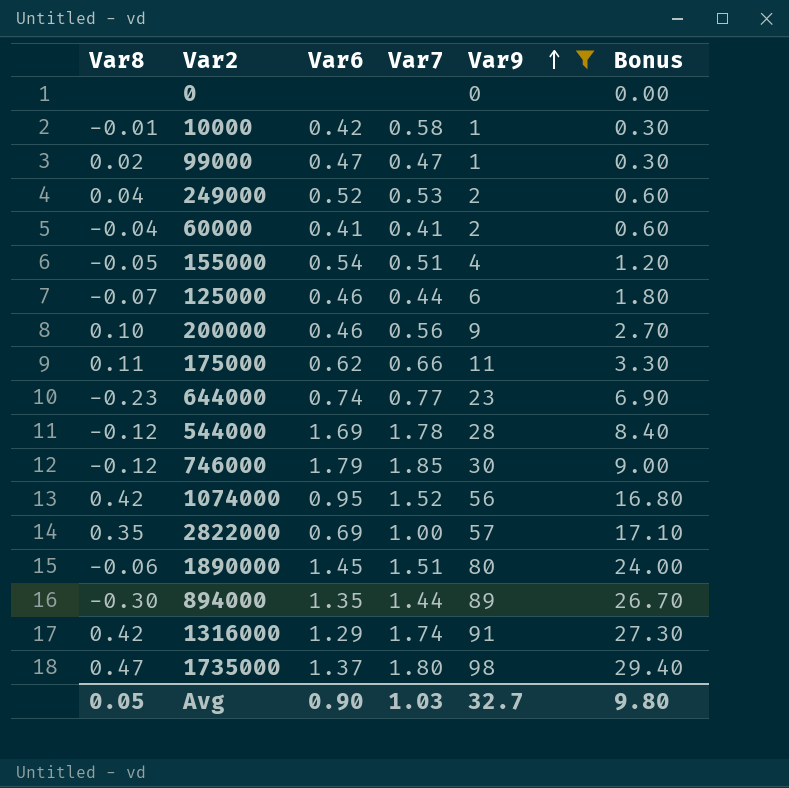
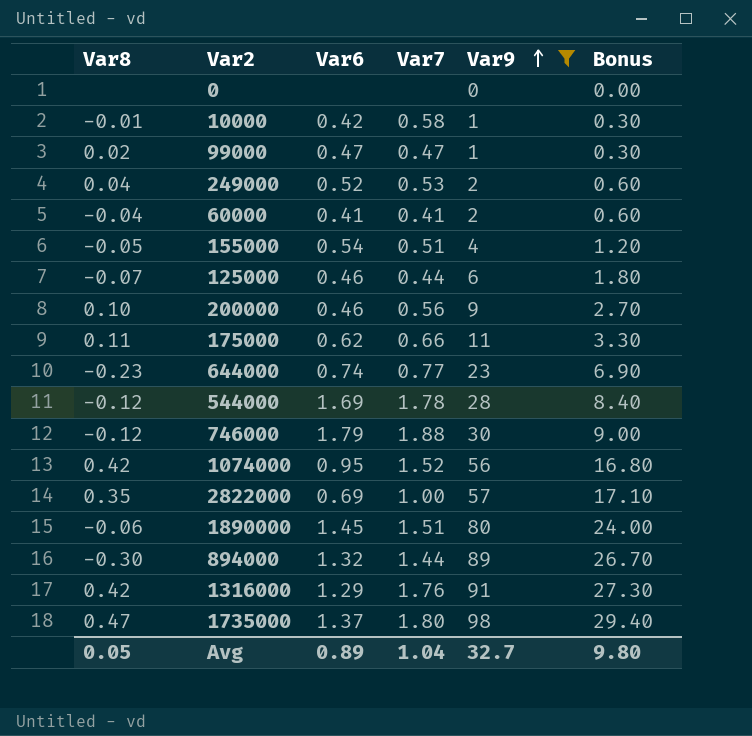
746000 | Var7: 1.85 -> 1.88
894000 | Var6: 1.35 -> 1.32
1316000 | Var7: 1.74 -> 1.76
Avg | Var6: 0.90 -> 0.89
Avg | Var7: 1.03 -> 1.04

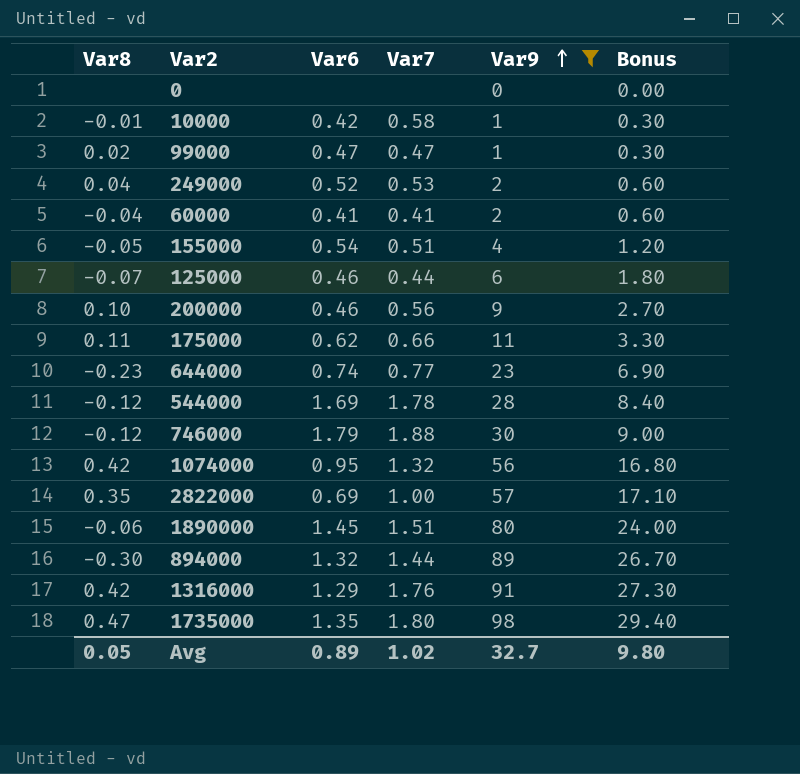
1074000 | Var7: 1.52 -> 1.32
1735000 | Var6: 1.37 -> 1.35
Avg | Var7: 1.04 -> 1.02

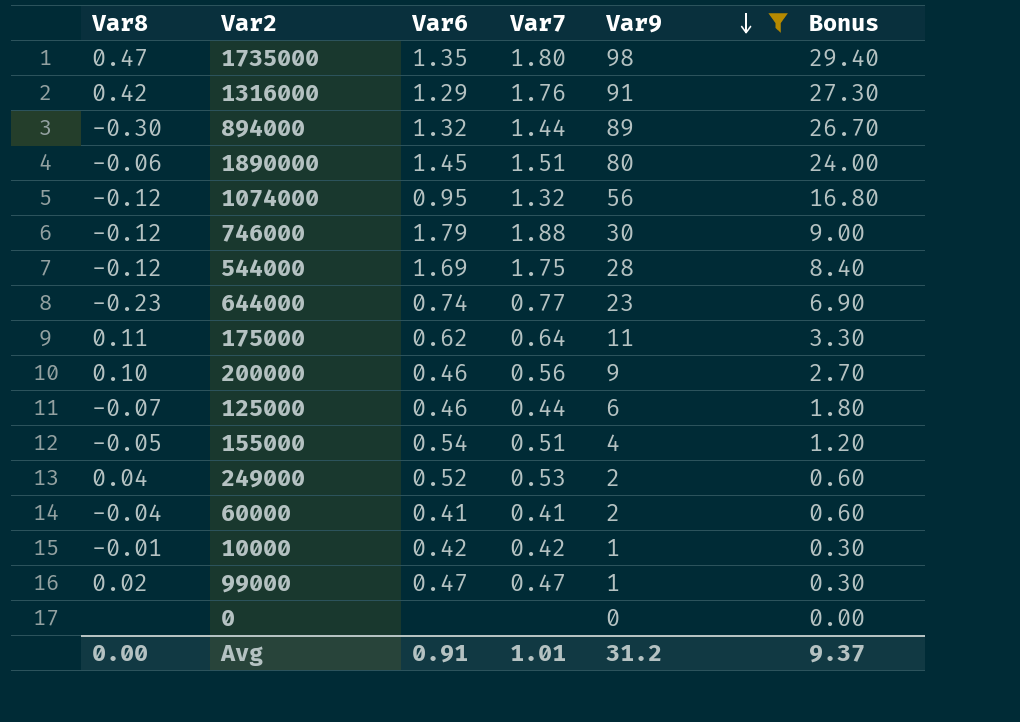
row order: Var9 ascending -> Var9 descending
row 2822000: 0.35 | 0.69 | 1.00 | 57 | 17.10 -> none
1074000 | Var8: 0.42 -> -0.12
544000 | Var7: 1.78 -> 1.75
175000 | Var7: 0.66 -> 0.64
10000 | Var7: 0.58 -> 0.42
Avg | Var8: 0.05 -> 0.00
Avg | Var6: 0.89 -> 0.91
Avg | Var7: 1.02 -> 1.01
Avg | Var9: 32.7 -> 31.2
Avg | Bonus: 9.80 -> 9.37

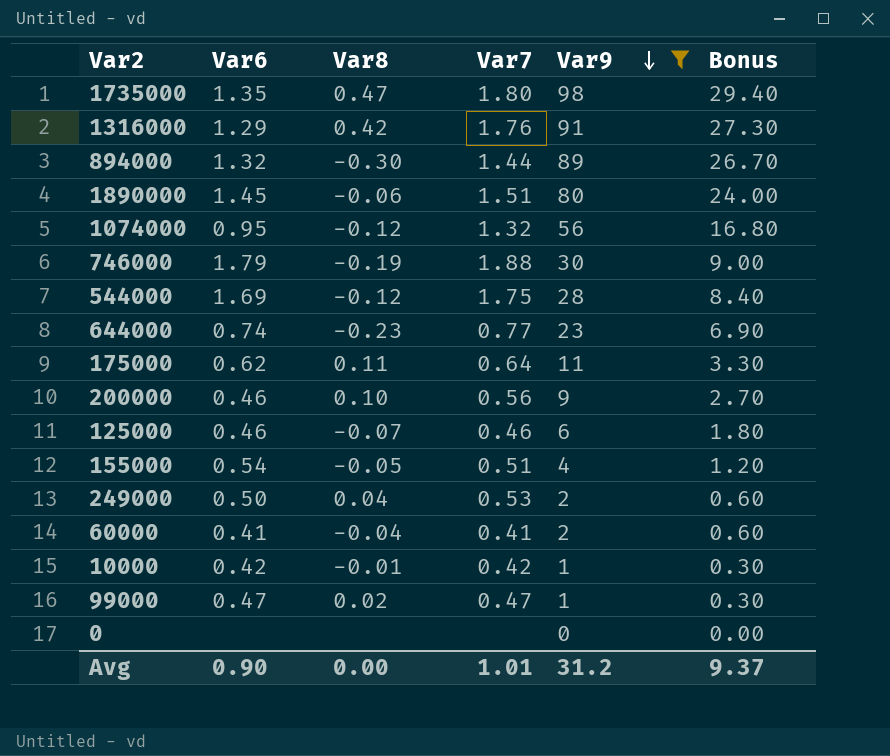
column Var8 | position: 1 -> 3
746000 | Var8: -0.12 -> -0.19
125000 | Var7: 0.44 -> 0.46
249000 | Var6: 0.52 -> 0.50
Avg | Var6: 0.91 -> 0.90

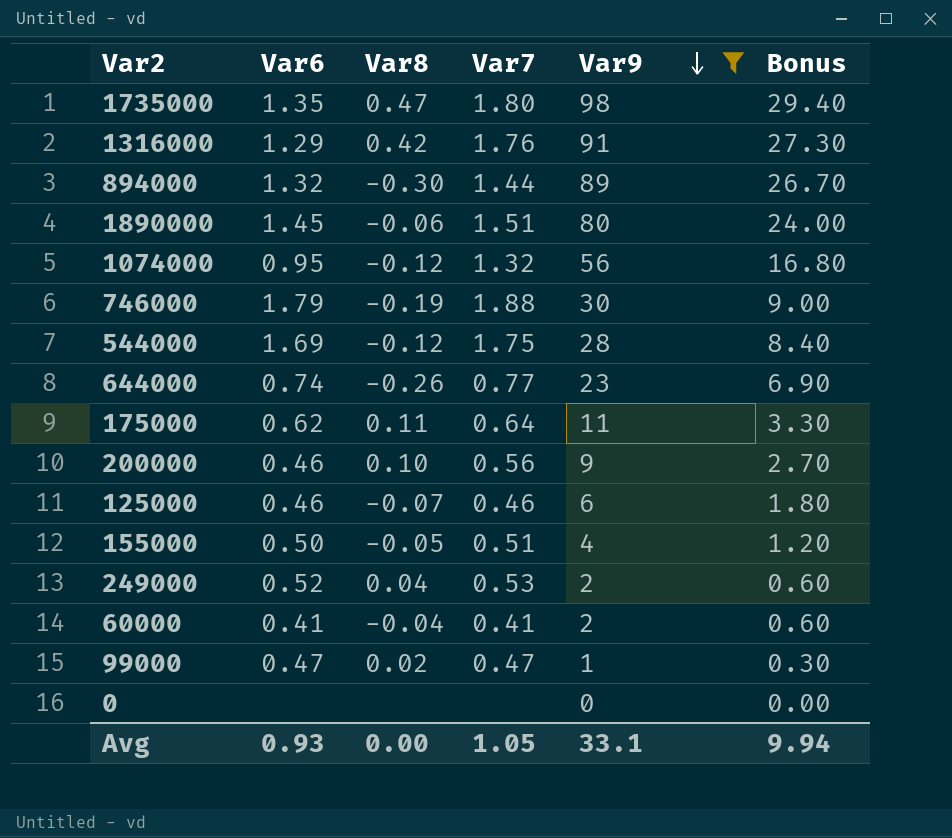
row 10000: 0.42 | -0.01 | 0.42 | 1 | 0.30 -> none
644000 | Var8: -0.23 -> -0.26
155000 | Var6: 0.54 -> 0.50
249000 | Var6: 0.50 -> 0.52
Avg | Var6: 0.90 -> 0.93
Avg | Var7: 1.01 -> 1.05
Avg | Var9: 31.2 -> 33.1
Avg | Bonus: 9.37 -> 9.94

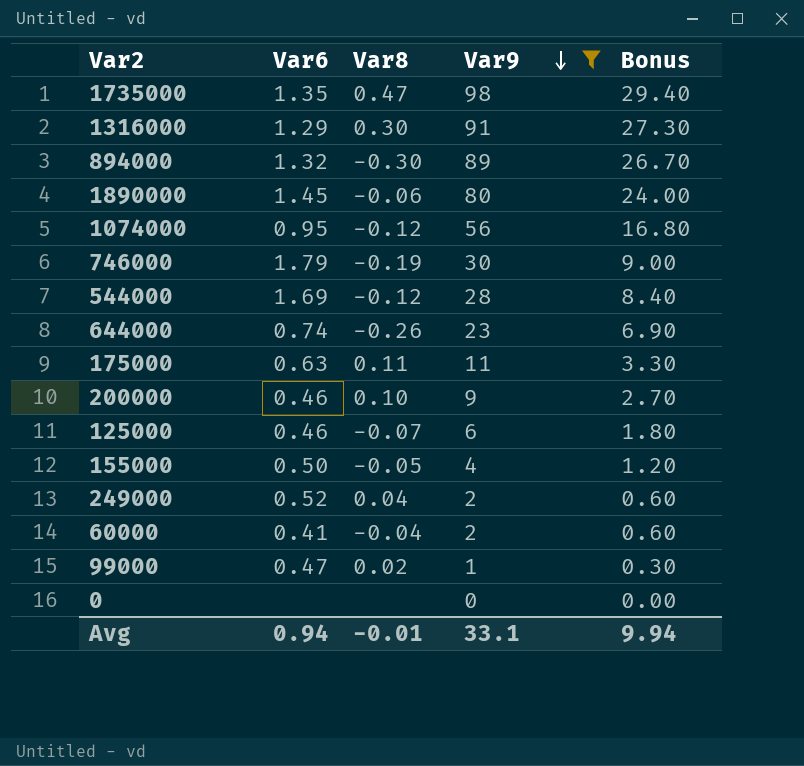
column Var7 | position: 4 -> none
1316000 | Var8: 0.42 -> 0.30
175000 | Var6: 0.62 -> 0.63
Avg | Var6: 0.93 -> 0.94
Avg | Var8: 0.00 -> -0.01

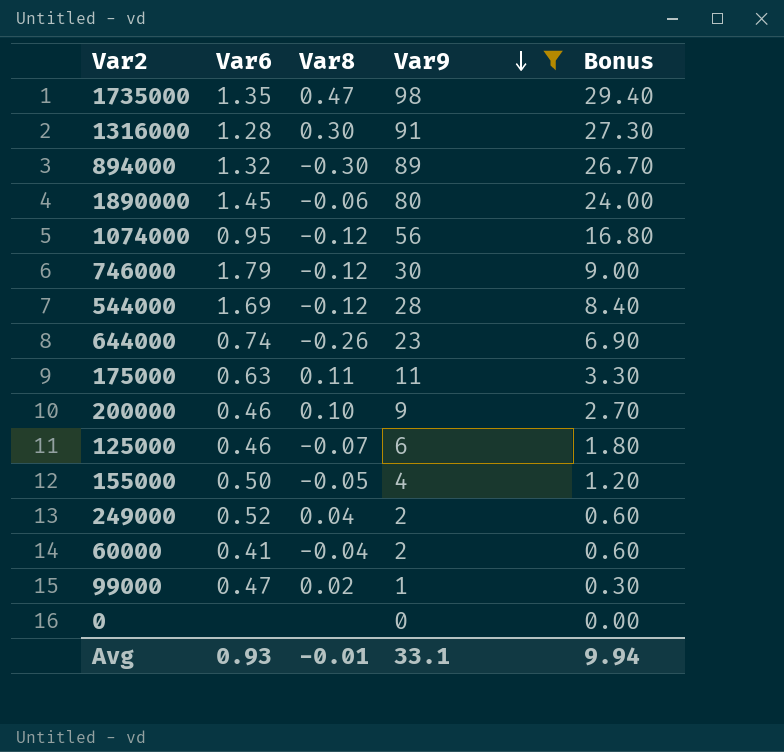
1316000 | Var6: 1.29 -> 1.28
746000 | Var8: -0.19 -> -0.12
Avg | Var6: 0.94 -> 0.93

